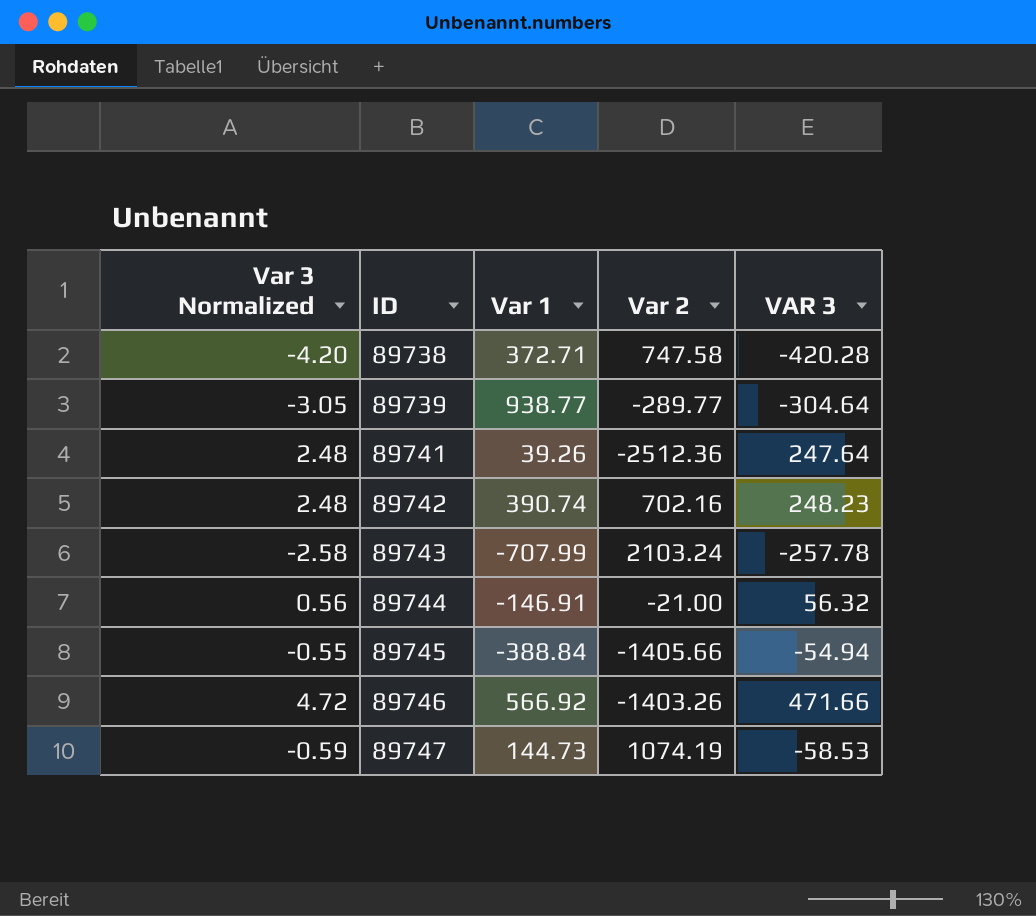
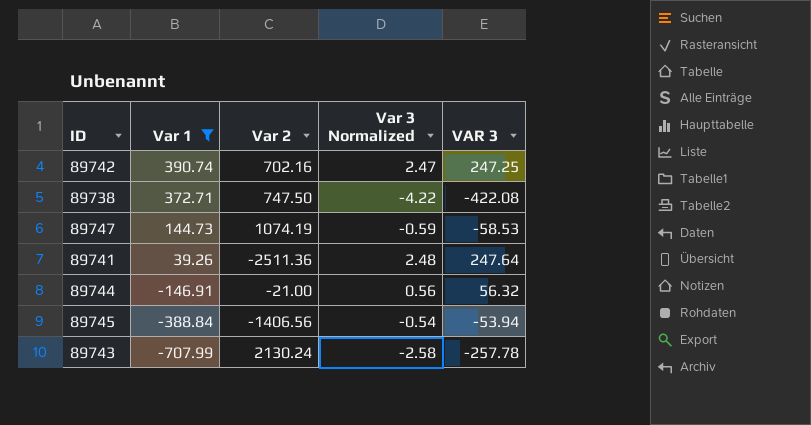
filter: none -> Var 1 <= 390.74
row order: ID ascending -> Var 1 descending
column Var 3 Normalized | position: 1 -> 4
89742 | Var 3 Normalized: 2.48 -> 2.47
89742 | VAR 3: 248.23 -> 247.25
89738 | Var 2: 747.58 -> 747.50
89738 | Var 3 Normalized: -4.20 -> -4.22
89738 | VAR 3: -420.28 -> -422.08
89741 | Var 2: -2512.36 -> -2511.36
89745 | Var 2: -1405.66 -> -1406.56
89745 | Var 3 Normalized: -0.55 -> -0.54
89745 | VAR 3: -54.94 -> -53.94
89743 | Var 2: 2103.24 -> 2130.24

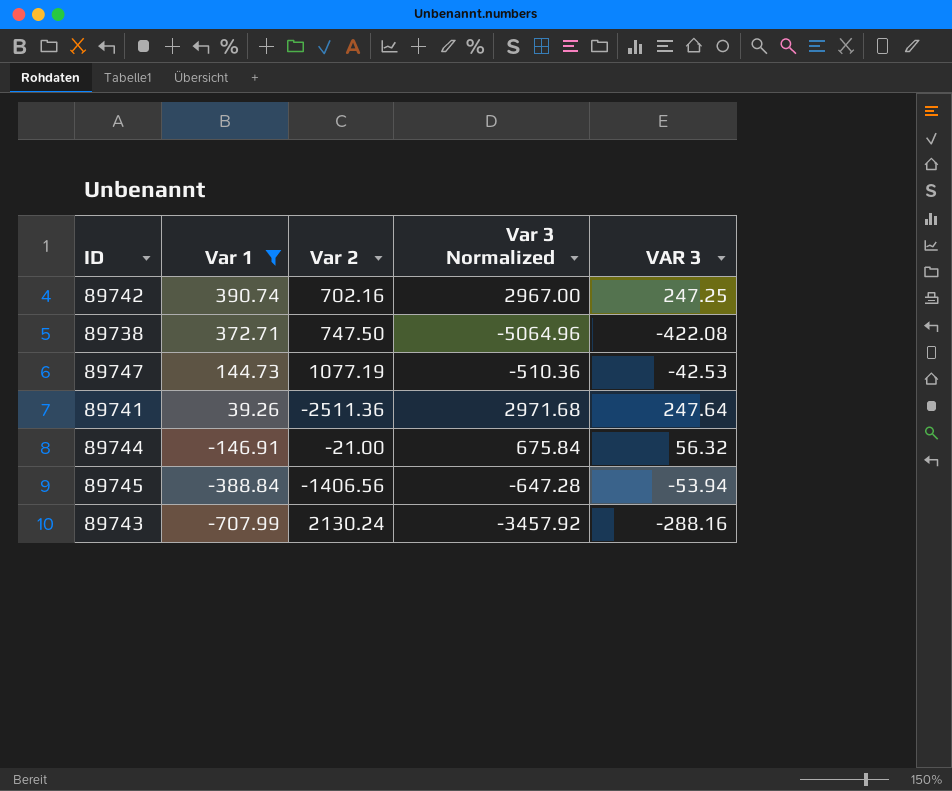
column Var 3 Normalized | formula: [VAR 3] * 0.01 -> [VAR 3] * 12
89747 | Var 2: 1074.19 -> 1077.19
89747 | VAR 3: -58.53 -> -42.53
89743 | VAR 3: -257.78 -> -288.16

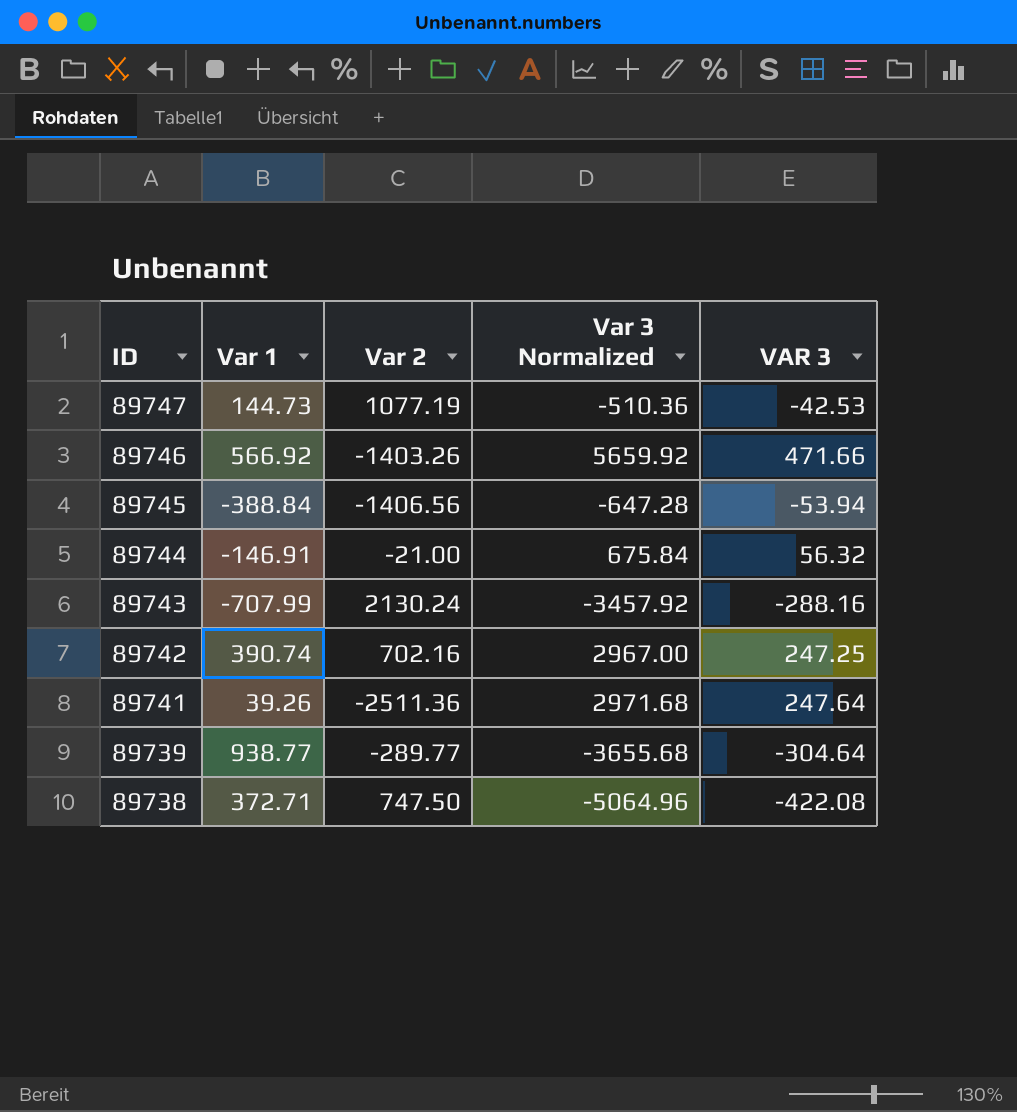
filter: Var 1 <= 390.74 -> none
row order: Var 1 descending -> ID descending

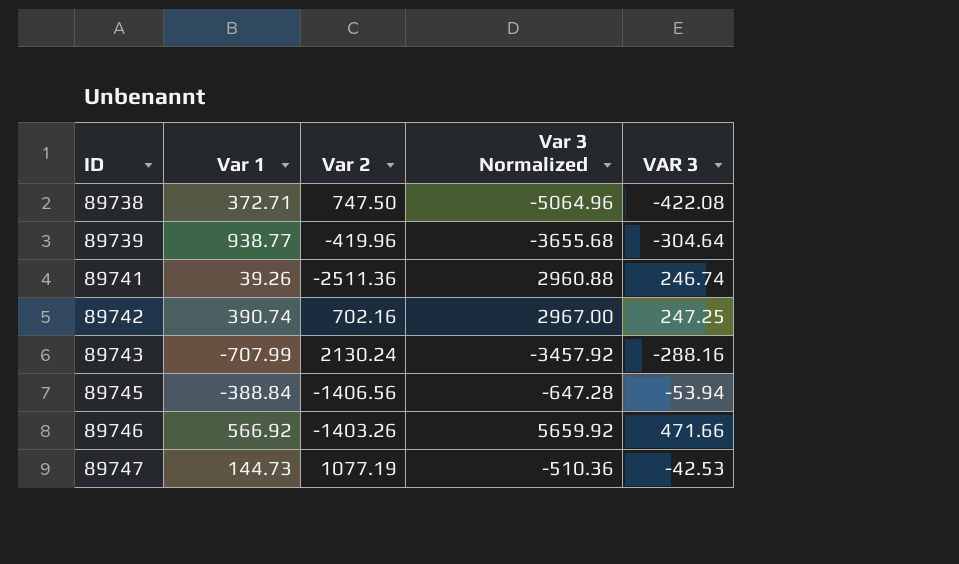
row order: ID descending -> ID ascending
row 89744: -146.91 | -21.00 | 675.84 | 56.32 -> none
89739 | Var 2: -289.77 -> -419.96
89741 | Var 3 Normalized: 2971.68 -> 2960.88
89741 | VAR 3: 247.64 -> 246.74

